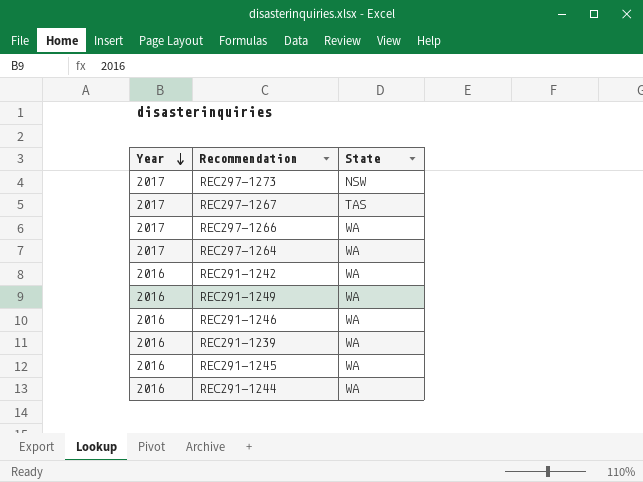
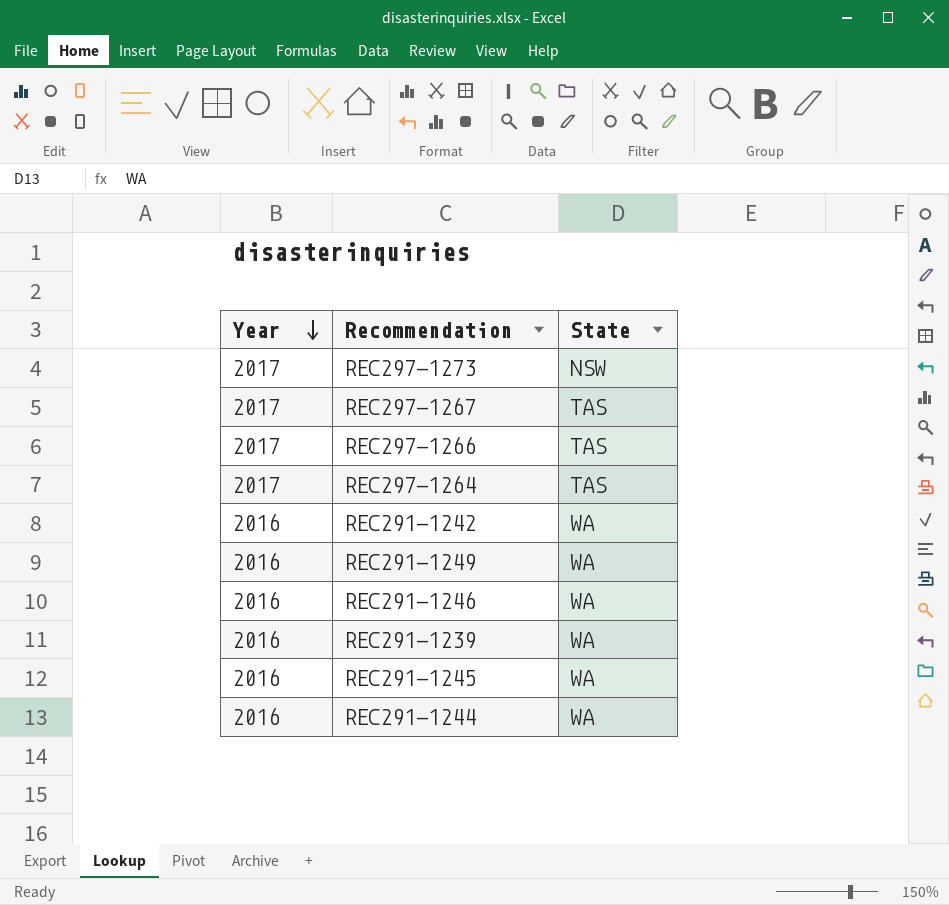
REC297-1266 | State: WA -> TAS
REC297-1264 | State: WA -> TAS

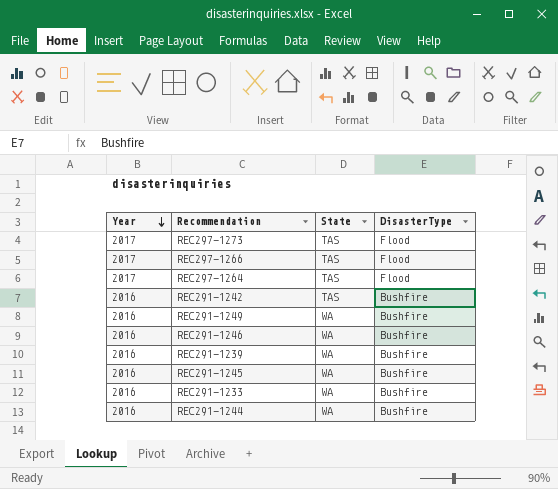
column DisasterType | position: none -> 4
row REC297-1267: 2017 | TAS -> none
REC297-1273 | State: NSW -> TAS
REC291-1242 | State: WA -> TAS
row REC291-1233: none -> 2016 | WA | Bushfire

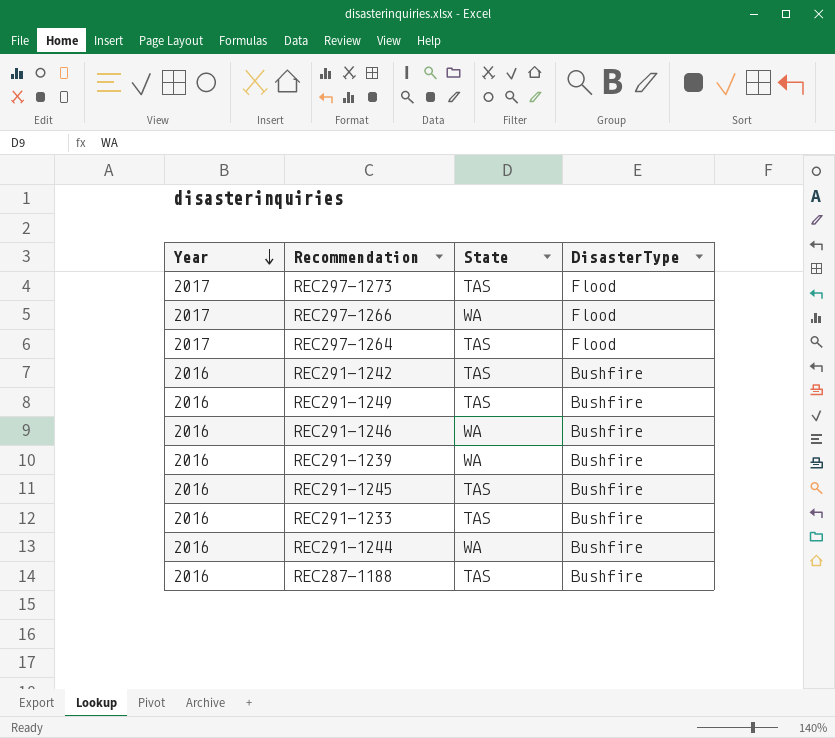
REC297-1266 | State: TAS -> WA
REC291-1249 | State: WA -> TAS
REC291-1245 | State: WA -> TAS
REC291-1233 | State: WA -> TAS
row REC287-1188: none -> 2016 | TAS | Bushfire

